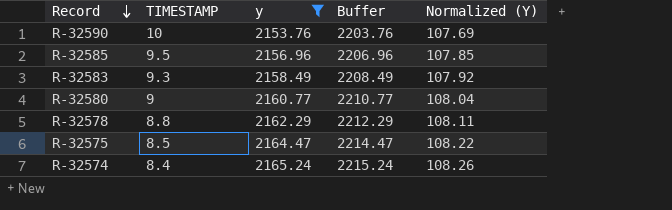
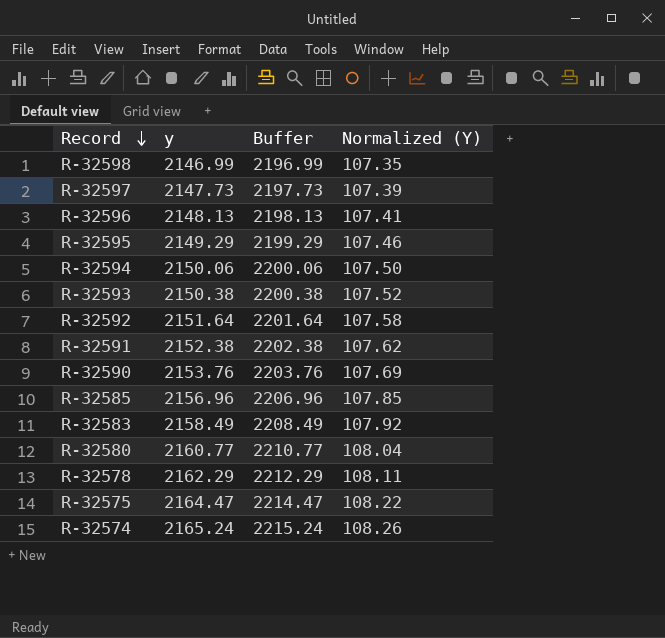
filter: y >= 2153.76 -> none
column TIMESTAMP | position: 2 -> none

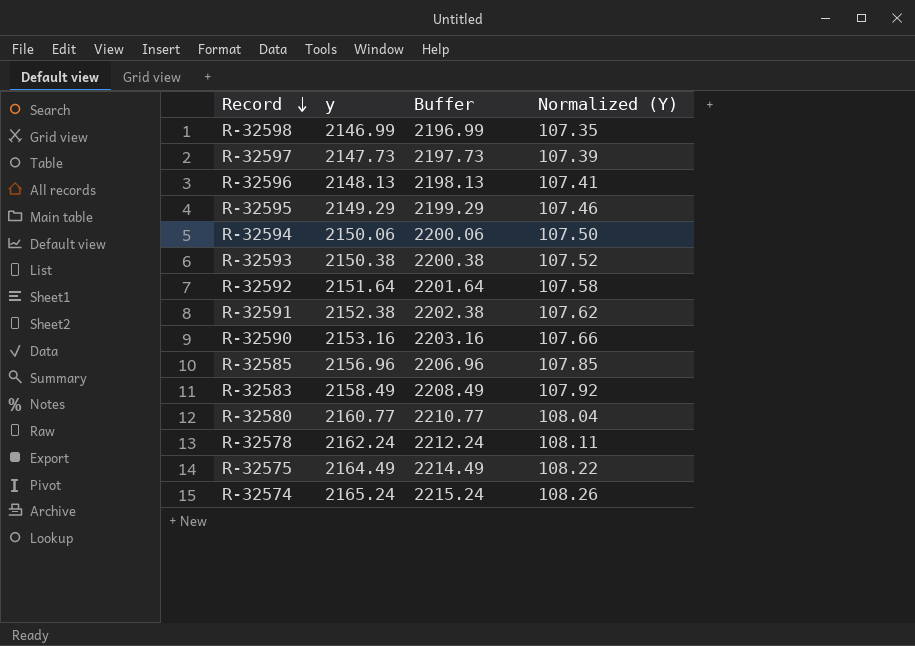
R-32590 | y: 2153.76 -> 2153.16
R-32590 | Buffer: 2203.76 -> 2203.16
R-32590 | Normalized (Y): 107.69 -> 107.66
R-32578 | y: 2162.29 -> 2162.24
R-32578 | Buffer: 2212.29 -> 2212.24
R-32575 | y: 2164.47 -> 2164.49
R-32575 | Buffer: 2214.47 -> 2214.49

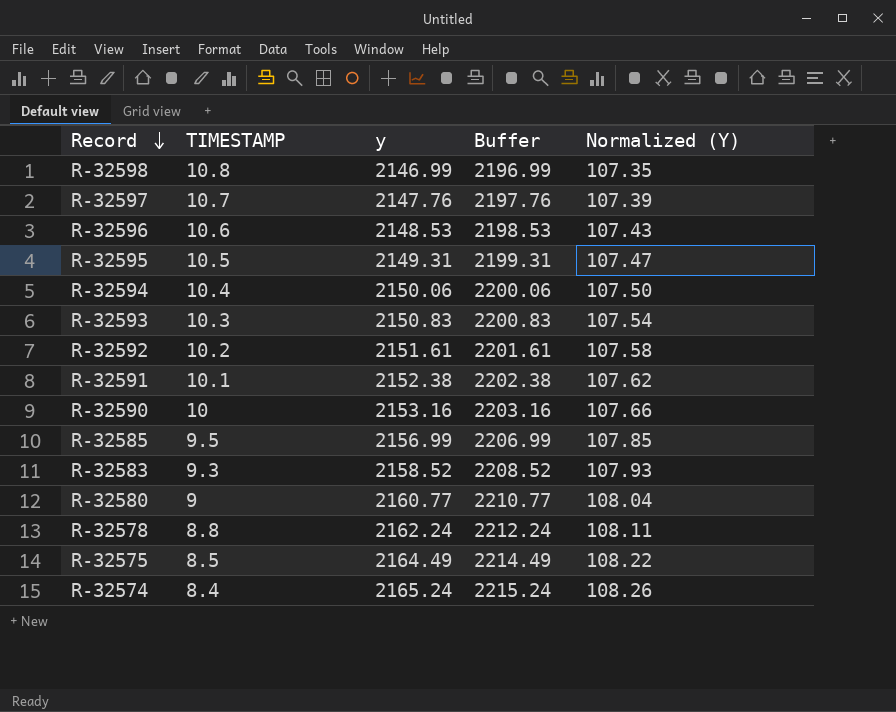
column TIMESTAMP | position: none -> 2
R-32597 | y: 2147.73 -> 2147.76
R-32597 | Buffer: 2197.73 -> 2197.76
R-32596 | y: 2148.13 -> 2148.53
R-32596 | Buffer: 2198.13 -> 2198.53
R-32596 | Normalized (Y): 107.41 -> 107.43
R-32595 | y: 2149.29 -> 2149.31
R-32595 | Buffer: 2199.29 -> 2199.31
R-32595 | Normalized (Y): 107.46 -> 107.47
R-32593 | y: 2150.38 -> 2150.83
R-32593 | Buffer: 2200.38 -> 2200.83
R-32593 | Normalized (Y): 107.52 -> 107.54
R-32592 | y: 2151.64 -> 2151.61
R-32592 | Buffer: 2201.64 -> 2201.61
R-32585 | y: 2156.96 -> 2156.99
R-32585 | Buffer: 2206.96 -> 2206.99
R-32583 | y: 2158.49 -> 2158.52
R-32583 | Buffer: 2208.49 -> 2208.52
R-32583 | Normalized (Y): 107.92 -> 107.93

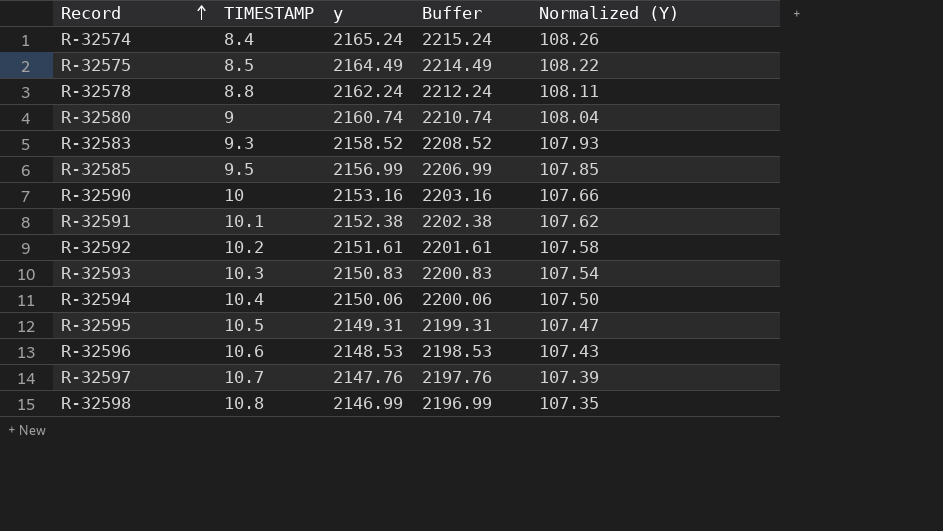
row order: Record descending -> Record ascending
R-32580 | y: 2160.77 -> 2160.74
R-32580 | Buffer: 2210.77 -> 2210.74

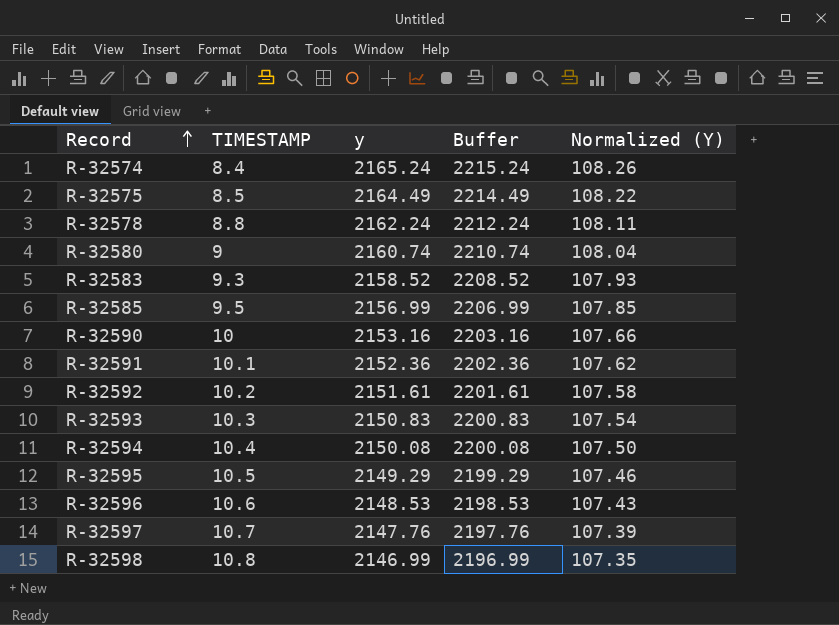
R-32591 | y: 2152.38 -> 2152.36
R-32591 | Buffer: 2202.38 -> 2202.36
R-32594 | y: 2150.06 -> 2150.08
R-32594 | Buffer: 2200.06 -> 2200.08
R-32595 | y: 2149.31 -> 2149.29
R-32595 | Buffer: 2199.31 -> 2199.29
R-32595 | Normalized (Y): 107.47 -> 107.46

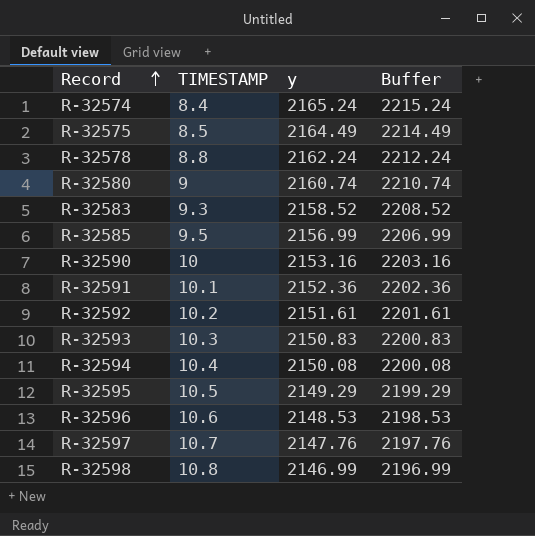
column Normalized (Y) | formula: [y] * 0.05 -> none

